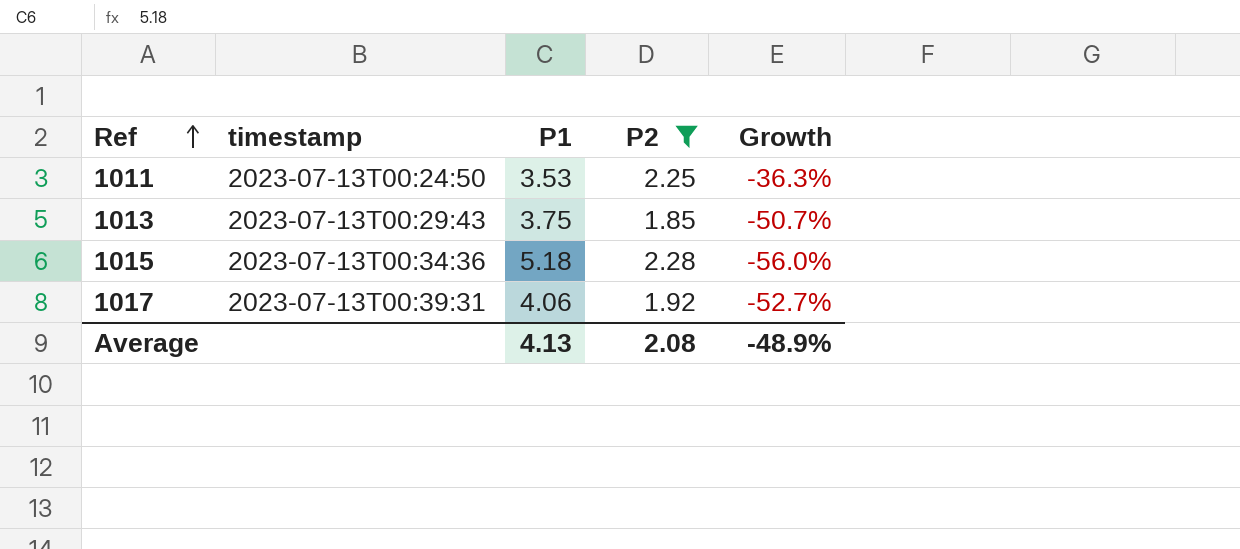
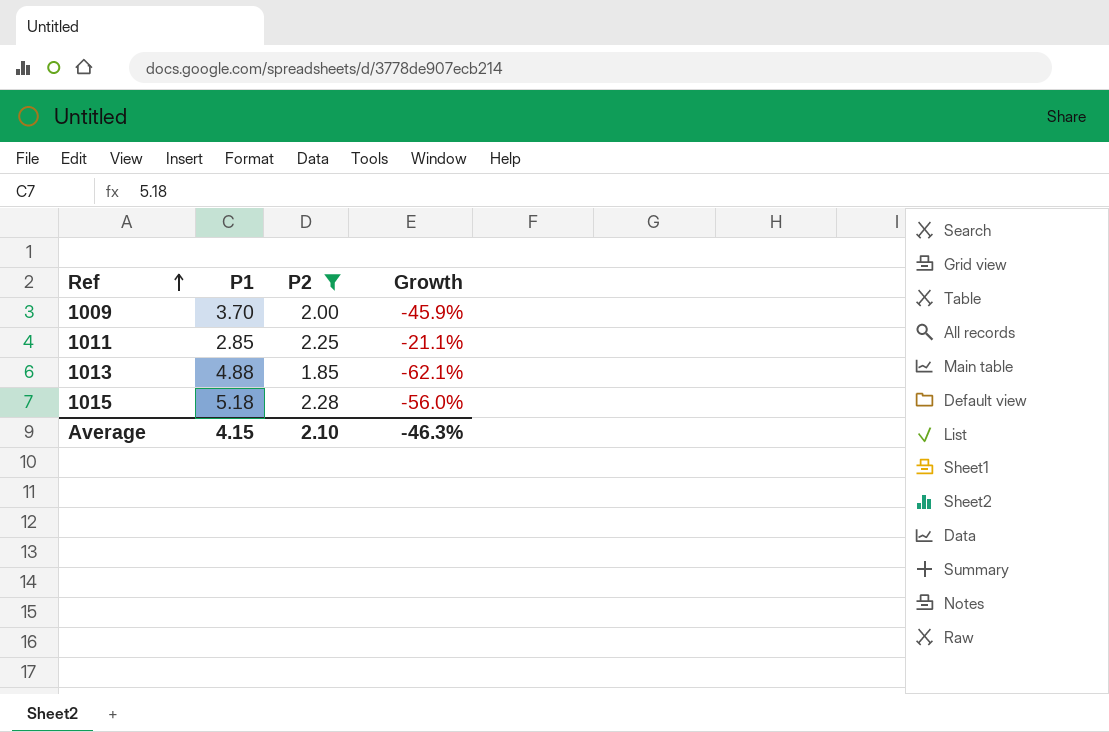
column timestamp | position: 2 -> none
row 1017: 2023-07-13T00:39:31 | 4.06 | 1.92 | -52.7% -> none
row 1009: none -> 3.70 | 2.00 | -45.9%
1011 | P1: 3.53 -> 2.85
1011 | Growth: -36.3% -> -21.1%
1013 | P1: 3.75 -> 4.88
1013 | Growth: -50.7% -> -62.1%
Average | P1: 4.13 -> 4.15
Average | P2: 2.08 -> 2.10
Average | Growth: -48.9% -> -46.3%

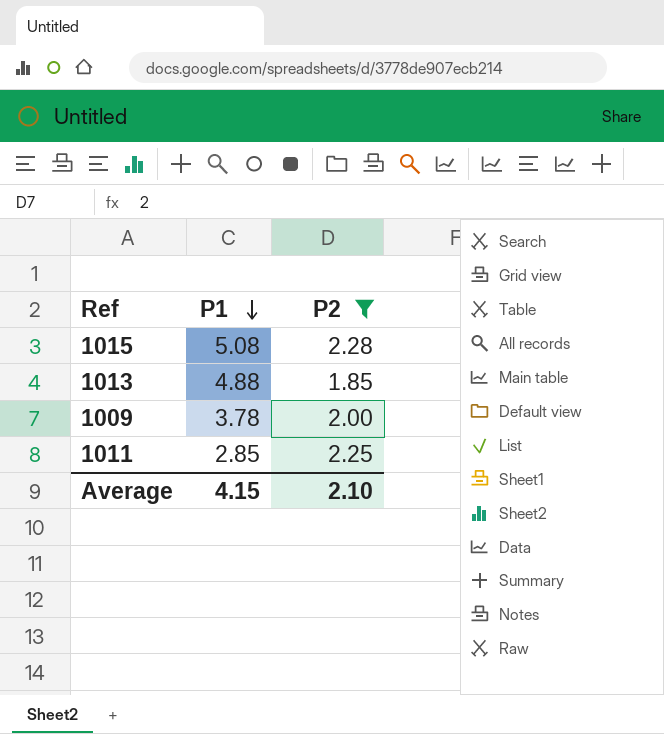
row order: Ref ascending -> P1 descending
column Growth | formula: ([P2] - [P1]) / [P1] -> none
1015 | P1: 5.18 -> 5.08
1009 | P1: 3.70 -> 3.78

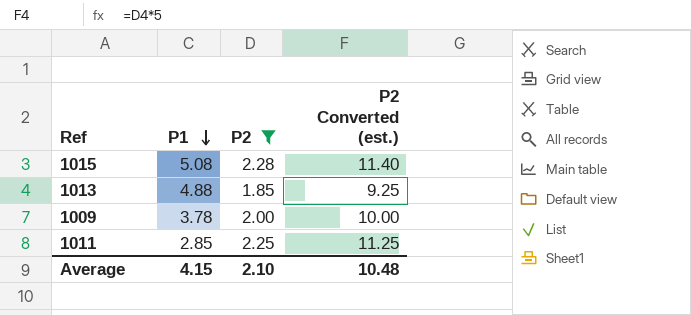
column P2 Converted (est.) | formula: none -> [P2] * 5

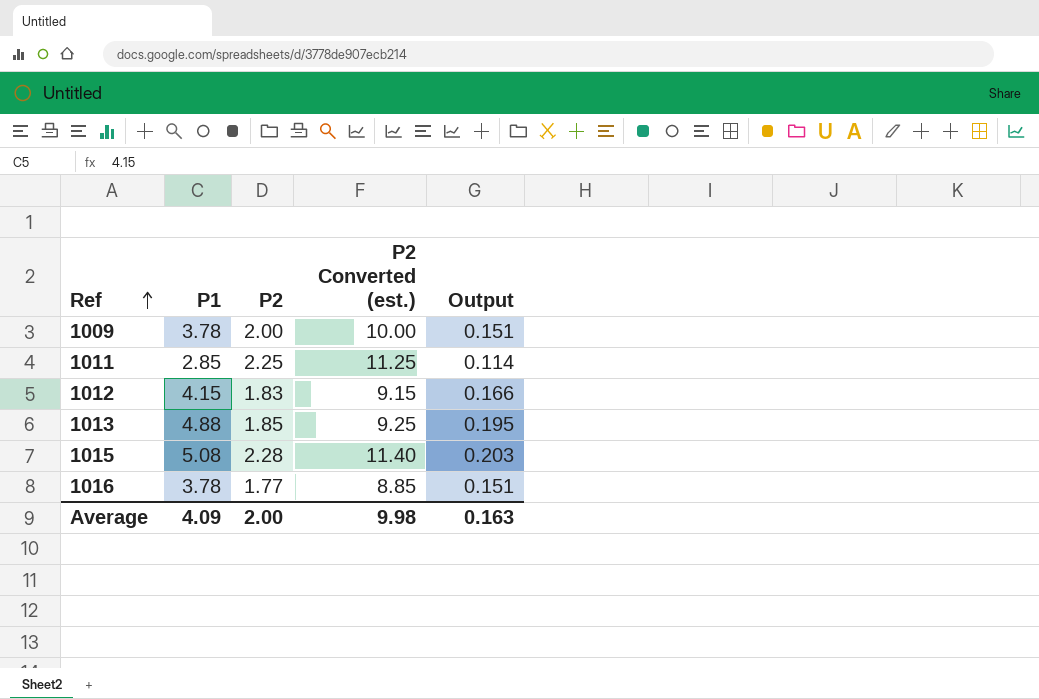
filter: P2 >= 1.85 -> none
row order: P1 descending -> Ref ascending
column Output | formula: none -> [P1] * 0.04
Average | P1: 4.15 -> 4.09
Average | P2: 2.10 -> 2.00
Average | P2 Converted (est.): 10.48 -> 9.98

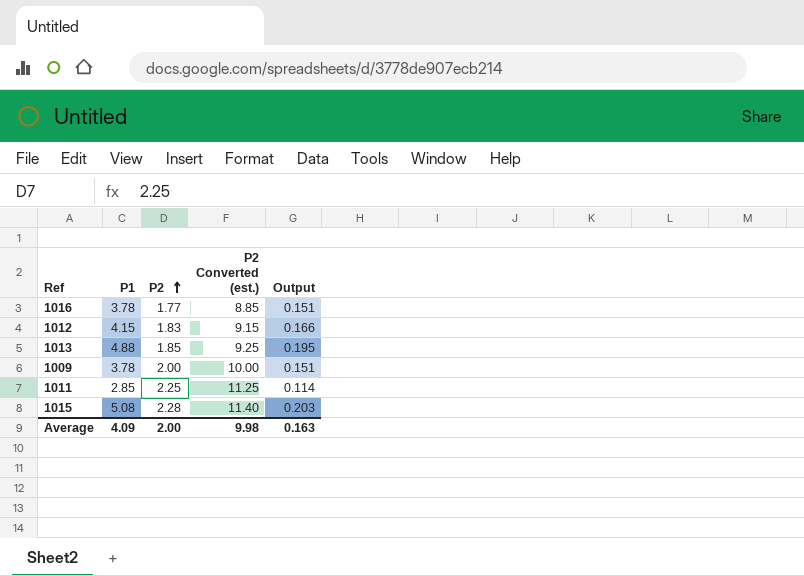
row order: Ref ascending -> P2 ascending

